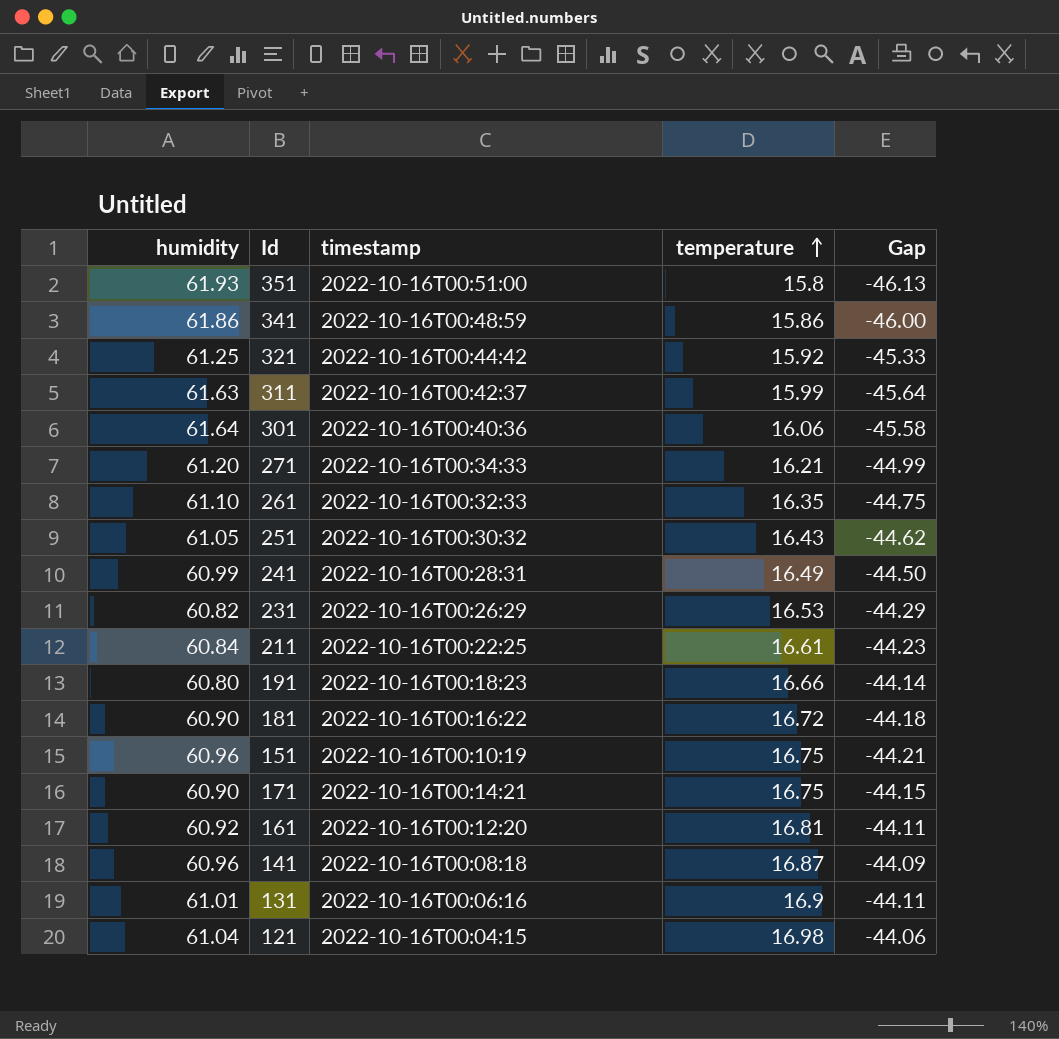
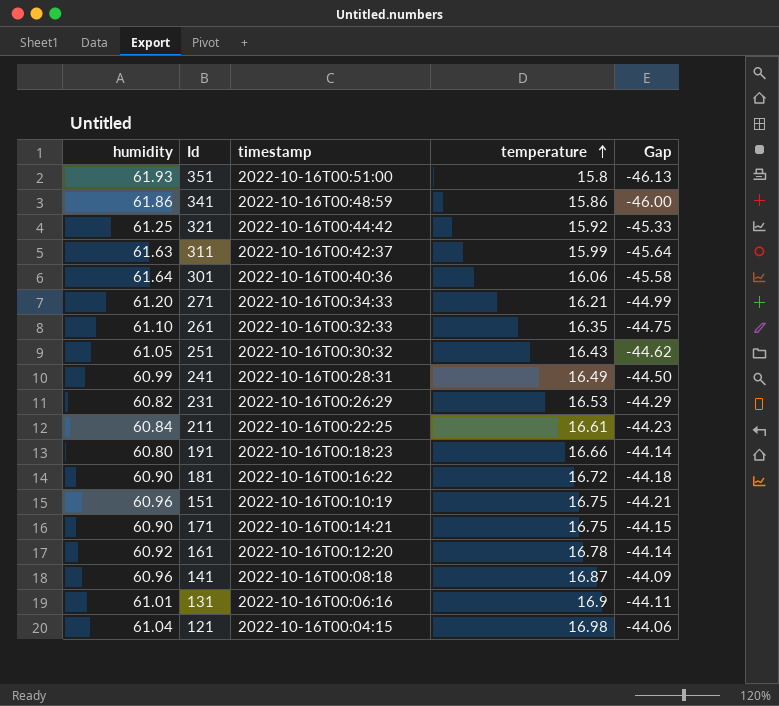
161 | temperature: 16.81 -> 16.78
161 | Gap: -44.11 -> -44.14

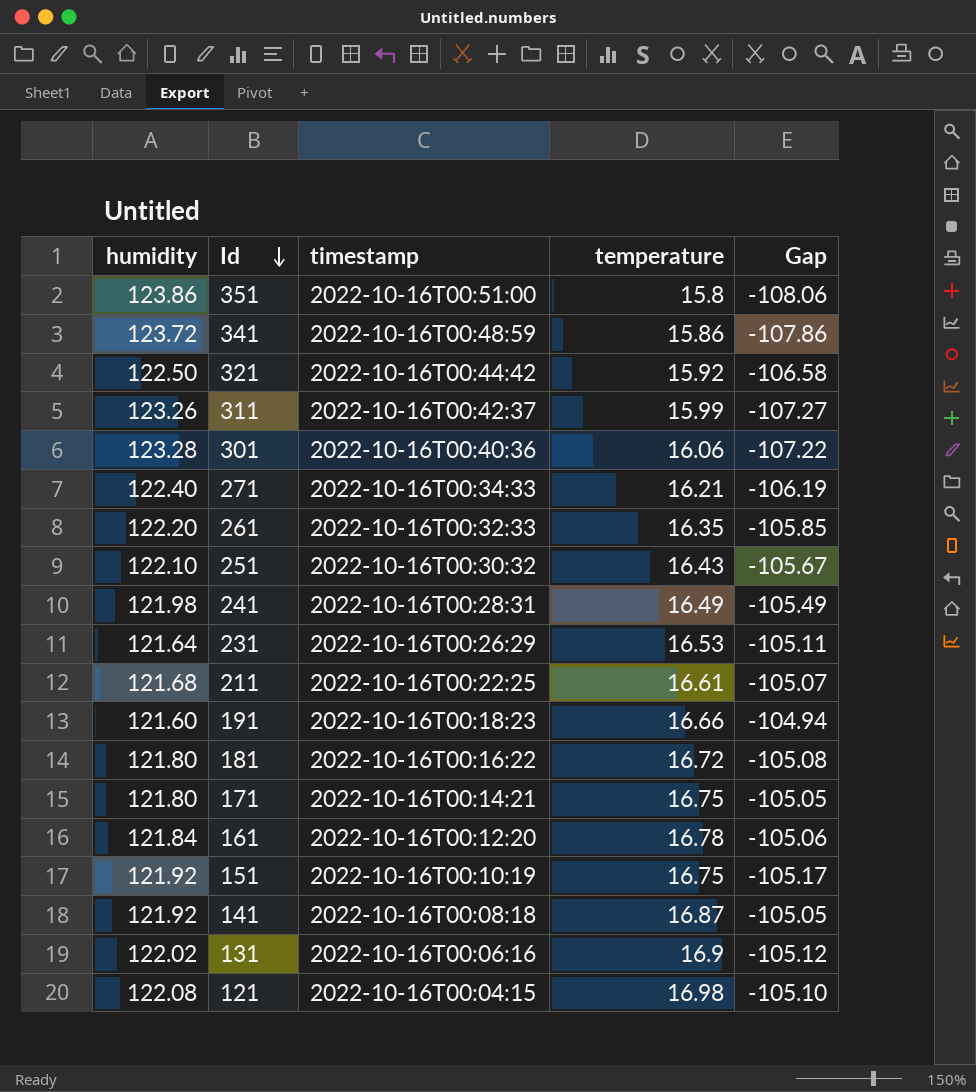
row order: temperature ascending -> Id descending
351 | humidity: 61.93 -> 123.86
351 | Gap: -46.13 -> -108.06
341 | humidity: 61.86 -> 123.72
341 | Gap: -46.00 -> -107.86
321 | humidity: 61.25 -> 122.50
321 | Gap: -45.33 -> -106.58
311 | humidity: 61.63 -> 123.26
311 | Gap: -45.64 -> -107.27
301 | humidity: 61.64 -> 123.28
301 | Gap: -45.58 -> -107.22
271 | humidity: 61.20 -> 122.40
271 | Gap: -44.99 -> -106.19
261 | humidity: 61.10 -> 122.20
261 | Gap: -44.75 -> -105.85
251 | humidity: 61.05 -> 122.10
251 | Gap: -44.62 -> -105.67
241 | humidity: 60.99 -> 121.98
241 | Gap: -44.50 -> -105.49
231 | humidity: 60.82 -> 121.64
231 | Gap: -44.29 -> -105.11
211 | humidity: 60.84 -> 121.68
211 | Gap: -44.23 -> -105.07
191 | humidity: 60.80 -> 121.60
191 | Gap: -44.14 -> -104.94
181 | humidity: 60.90 -> 121.80
181 | Gap: -44.18 -> -105.08
171 | humidity: 60.90 -> 121.80
171 | Gap: -44.15 -> -105.05
161 | humidity: 60.92 -> 121.84
161 | Gap: -44.14 -> -105.06
151 | humidity: 60.96 -> 121.92
151 | Gap: -44.21 -> -105.17
141 | humidity: 60.96 -> 121.92
141 | Gap: -44.09 -> -105.05
131 | humidity: 61.01 -> 122.02
131 | Gap: -44.11 -> -105.12
121 | humidity: 61.04 -> 122.08
121 | Gap: -44.06 -> -105.10

